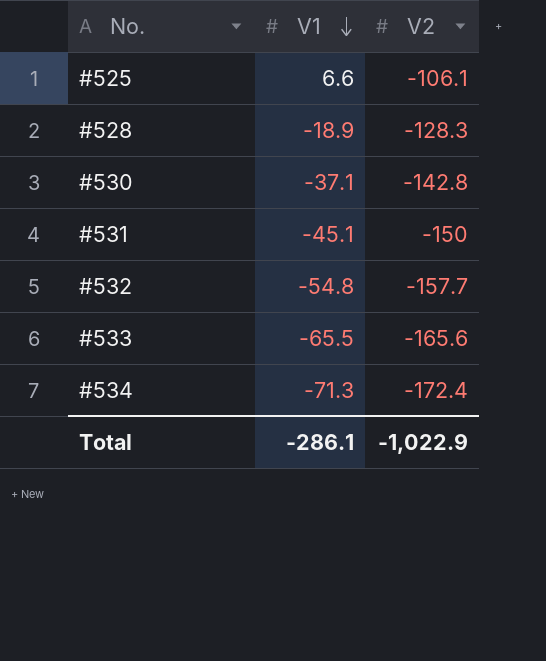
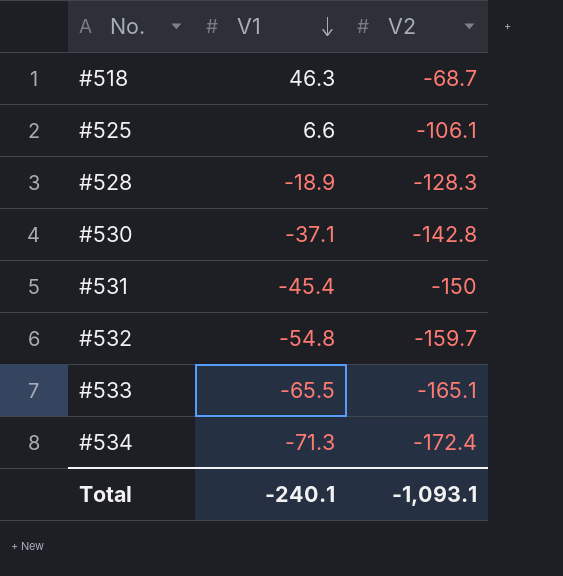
row #518: none -> 46.3 | -68.7
#531 | V1: -45.1 -> -45.4
#532 | V2: -157.7 -> -159.7
#533 | V2: -165.6 -> -165.1
Total | V1: -286.1 -> -240.1
Total | V2: -1,022.9 -> -1,093.1

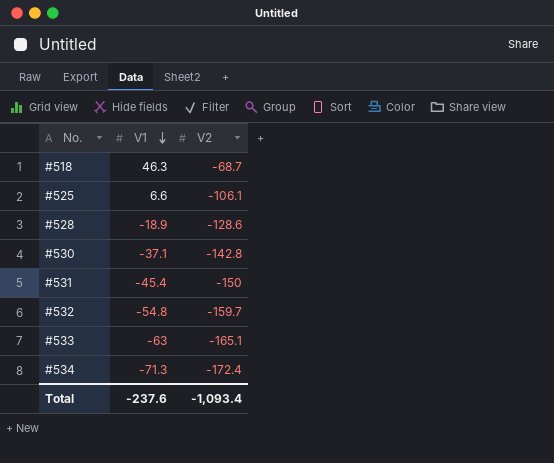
#528 | V2: -128.3 -> -128.6
#533 | V1: -65.5 -> -63
Total | V1: -240.1 -> -237.6
Total | V2: -1,093.1 -> -1,093.4

